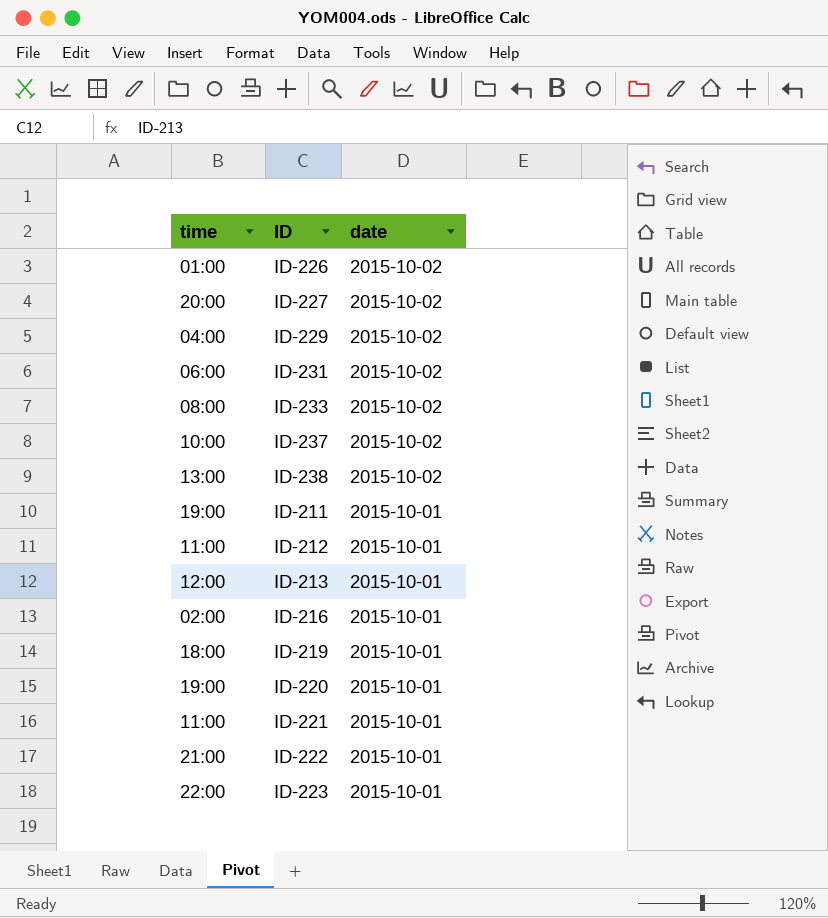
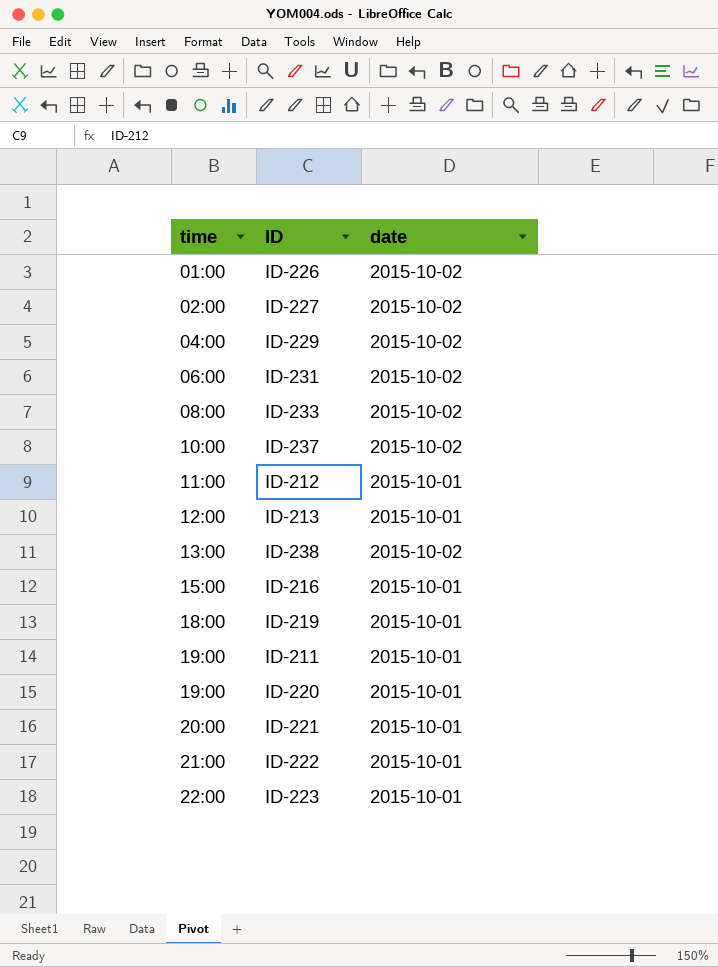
row order: date descending -> time ascending
ID-227 | time: 20:00 -> 02:00
ID-216 | time: 02:00 -> 15:00
ID-221 | time: 11:00 -> 20:00

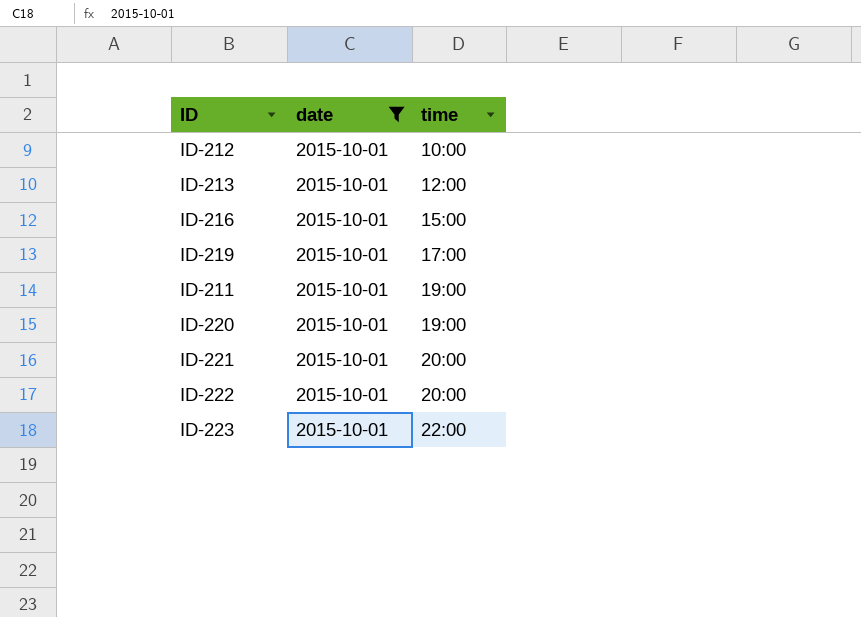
filter: none -> date = 2015-10-01
column time | position: 1 -> 3
ID-212 | time: 11:00 -> 10:00
ID-219 | time: 18:00 -> 17:00
ID-222 | time: 21:00 -> 20:00

